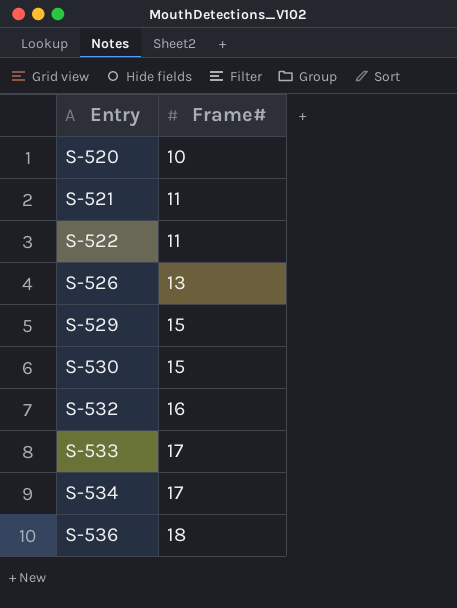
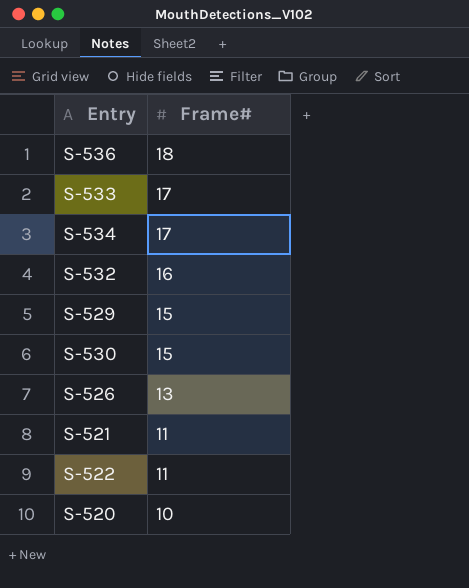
row order: Entry ascending -> Frame# descending

